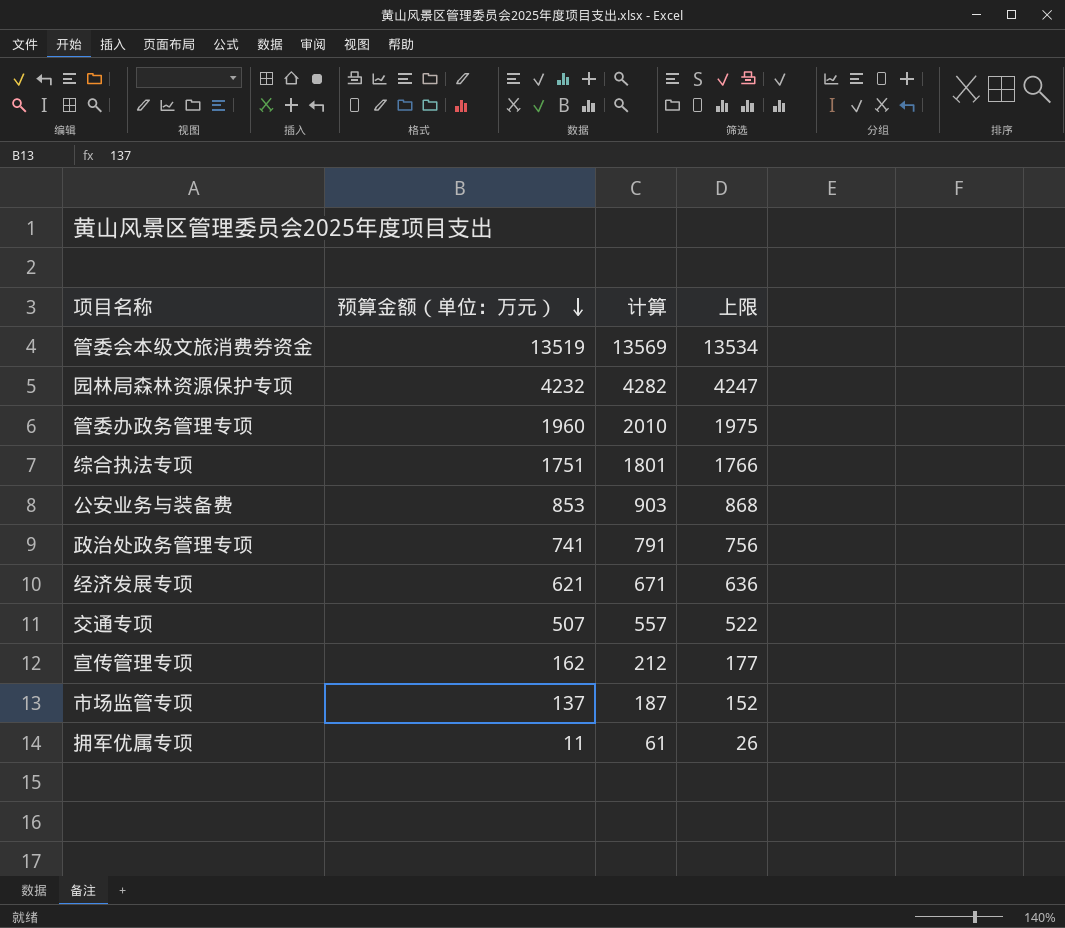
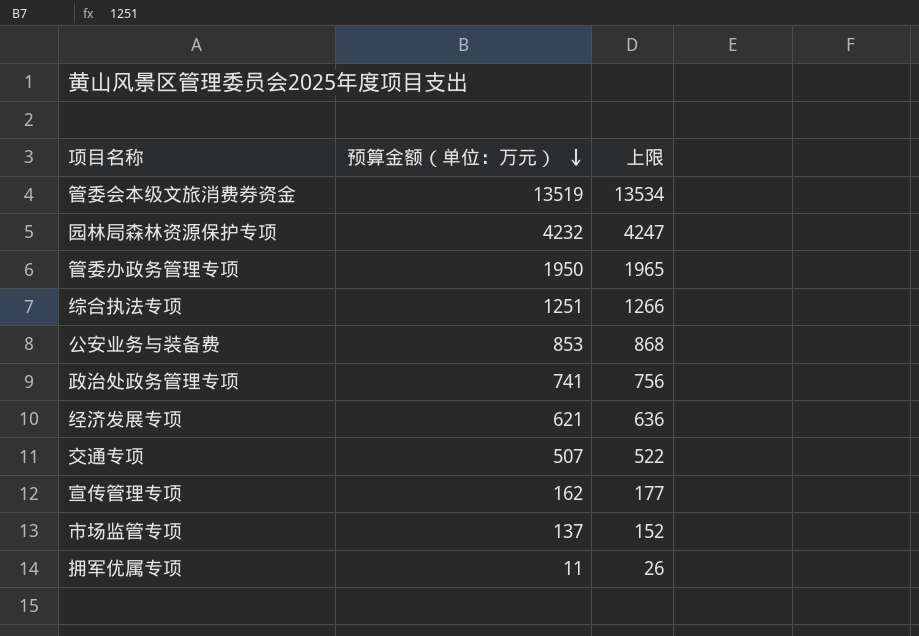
column 计算 | formula: [预算金额（单位：万元）] + 50 -> none
管委办政务管理专项 | 预算金额（单位：万元）: 1960 -> 1950
管委办政务管理专项 | 上限: 1975 -> 1965
综合执法专项 | 预算金额（单位：万元）: 1751 -> 1251
综合执法专项 | 上限: 1766 -> 1266

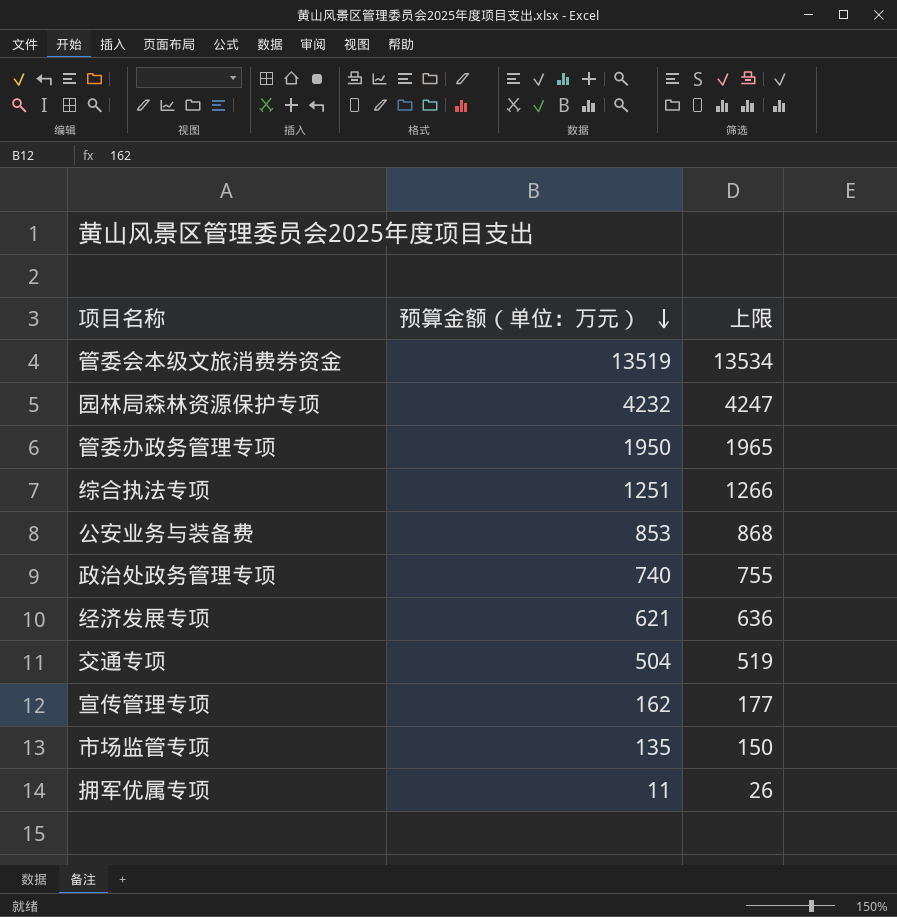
政治处政务管理专项 | 预算金额（单位：万元）: 741 -> 740
政治处政务管理专项 | 上限: 756 -> 755
交通专项 | 预算金额（单位：万元）: 507 -> 504
交通专项 | 上限: 522 -> 519
市场监管专项 | 预算金额（单位：万元）: 137 -> 135
市场监管专项 | 上限: 152 -> 150

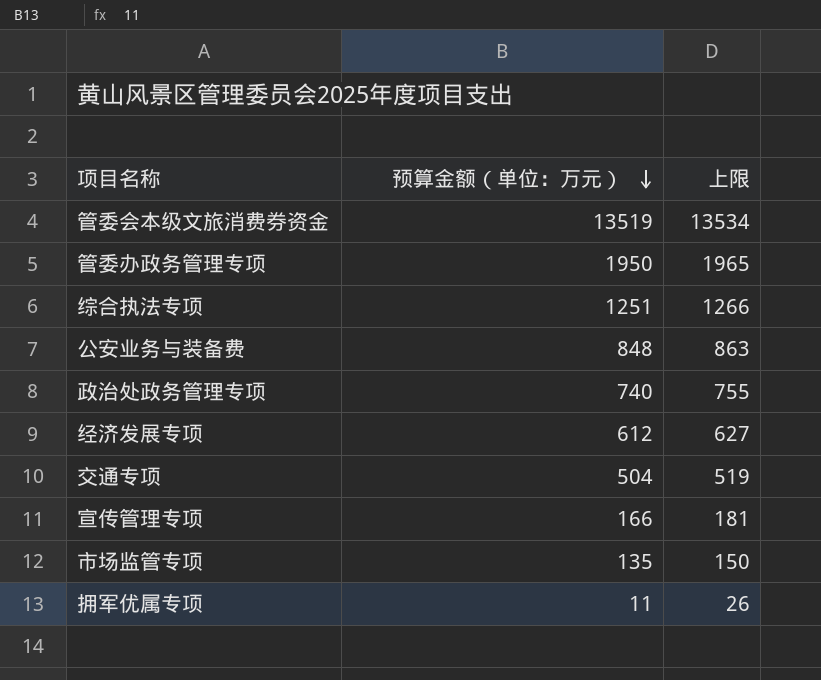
row 园林局森林资源保护专项: 4232 | 4247 -> none
公安业务与装备费 | 预算金额（单位：万元）: 853 -> 848
公安业务与装备费 | 上限: 868 -> 863
经济发展专项 | 预算金额（单位：万元）: 621 -> 612
经济发展专项 | 上限: 636 -> 627
宣传管理专项 | 预算金额（单位：万元）: 162 -> 166
宣传管理专项 | 上限: 177 -> 181

